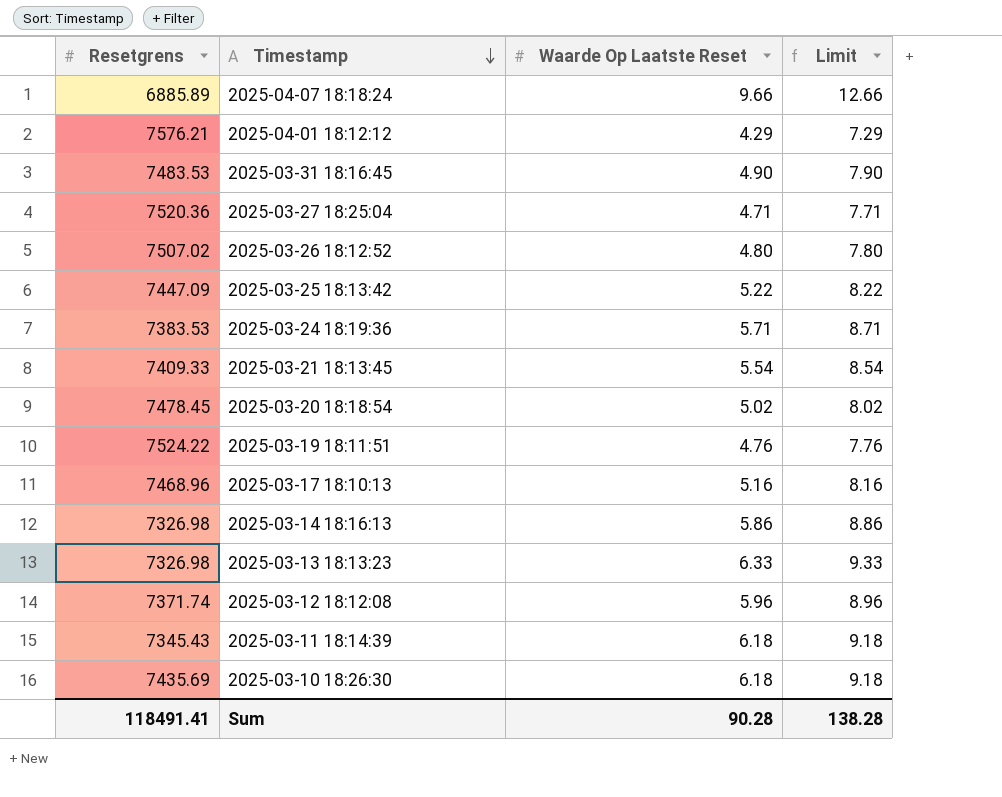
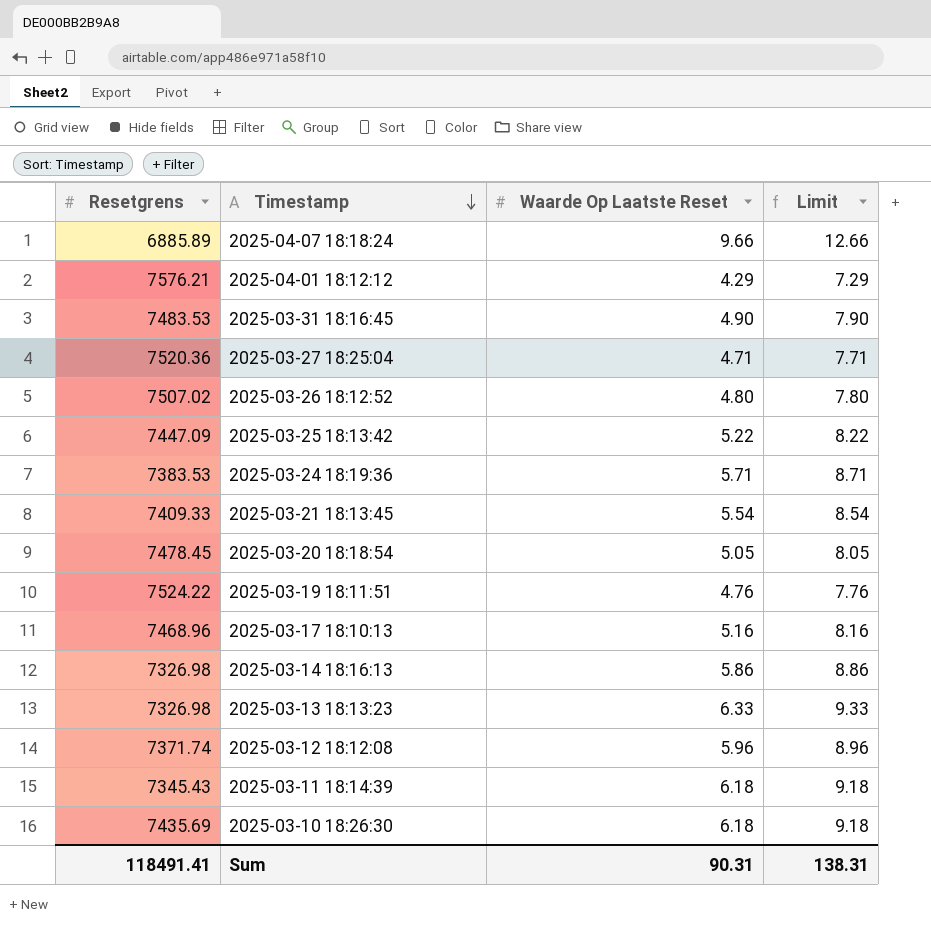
2025-03-20 18:18:54 | Waarde Op Laatste Reset: 5.02 -> 5.05
2025-03-20 18:18:54 | Limit: 8.02 -> 8.05
Sum | Waarde Op Laatste Reset: 90.28 -> 90.31
Sum | Limit: 138.28 -> 138.31

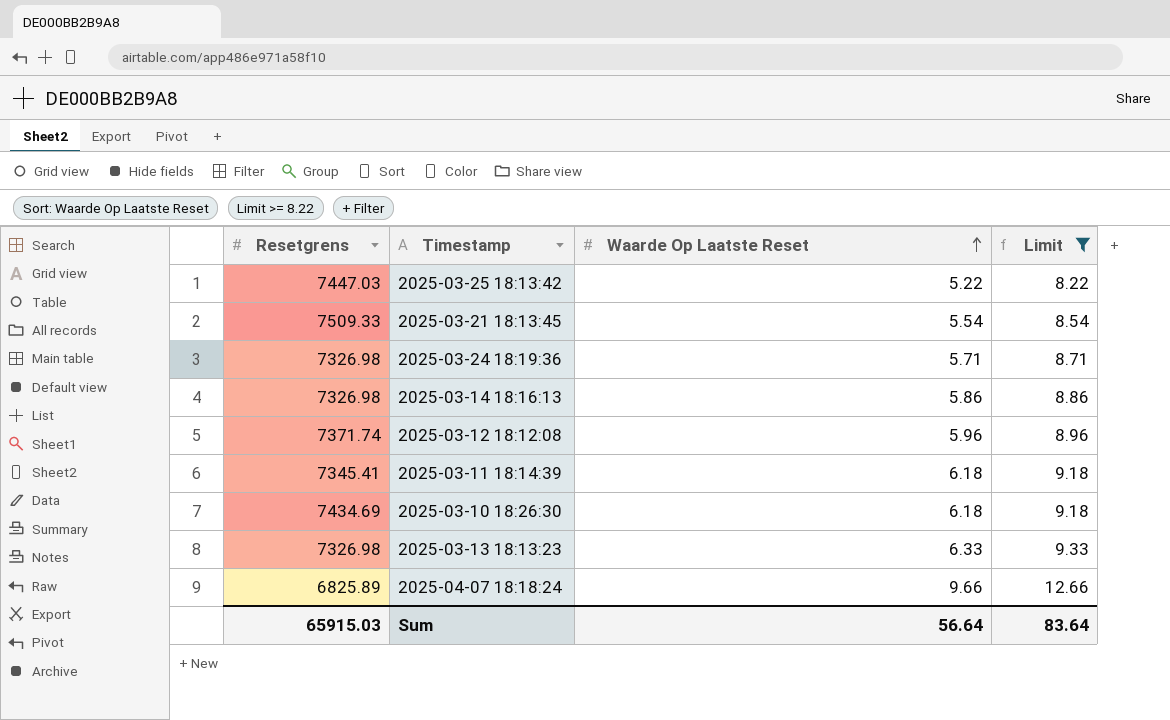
filter: none -> Limit >= 8.22
row order: Timestamp descending -> Waarde Op Laatste Reset ascending
2025-03-25 18:13:42 | Resetgrens: 7447.09 -> 7447.03
2025-03-21 18:13:45 | Resetgrens: 7409.33 -> 7509.33
2025-03-24 18:19:36 | Resetgrens: 7383.53 -> 7326.98
2025-03-11 18:14:39 | Resetgrens: 7345.43 -> 7345.41
2025-03-10 18:26:30 | Resetgrens: 7435.69 -> 7434.69
2025-04-07 18:18:24 | Resetgrens: 6885.89 -> 6825.89
Sum | Resetgrens: 118491.41 -> 65915.03
Sum | Waarde Op Laatste Reset: 90.31 -> 56.64
Sum | Limit: 138.31 -> 83.64

